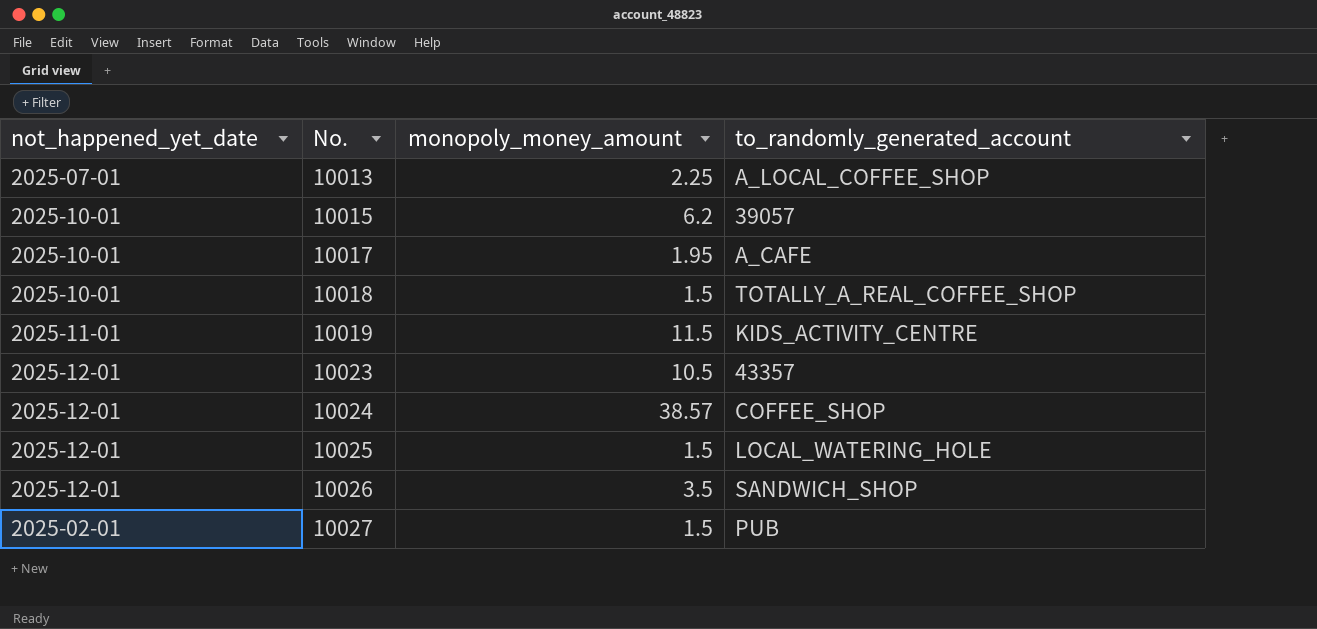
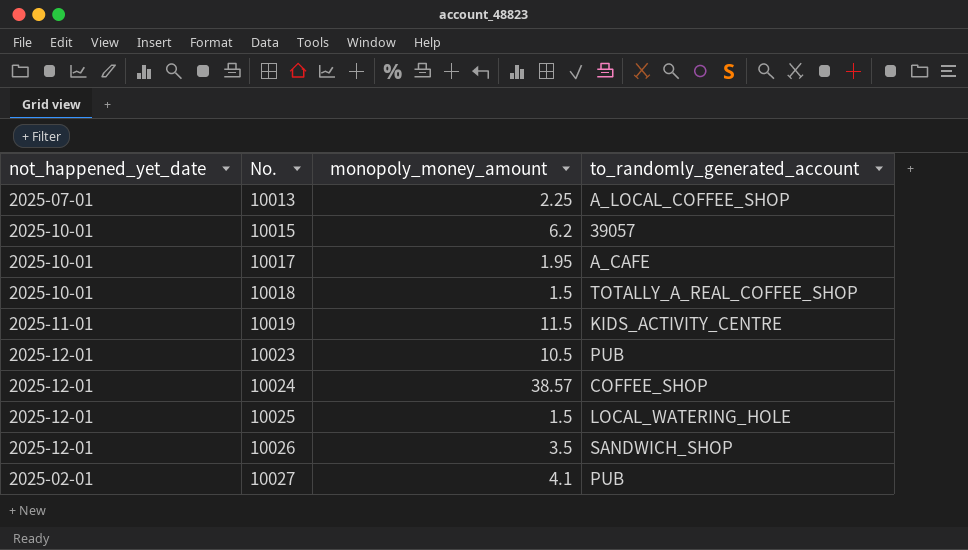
10023 | to_randomly_generated_account: 43357 -> PUB
10027 | monopoly_money_amount: 1.5 -> 4.1

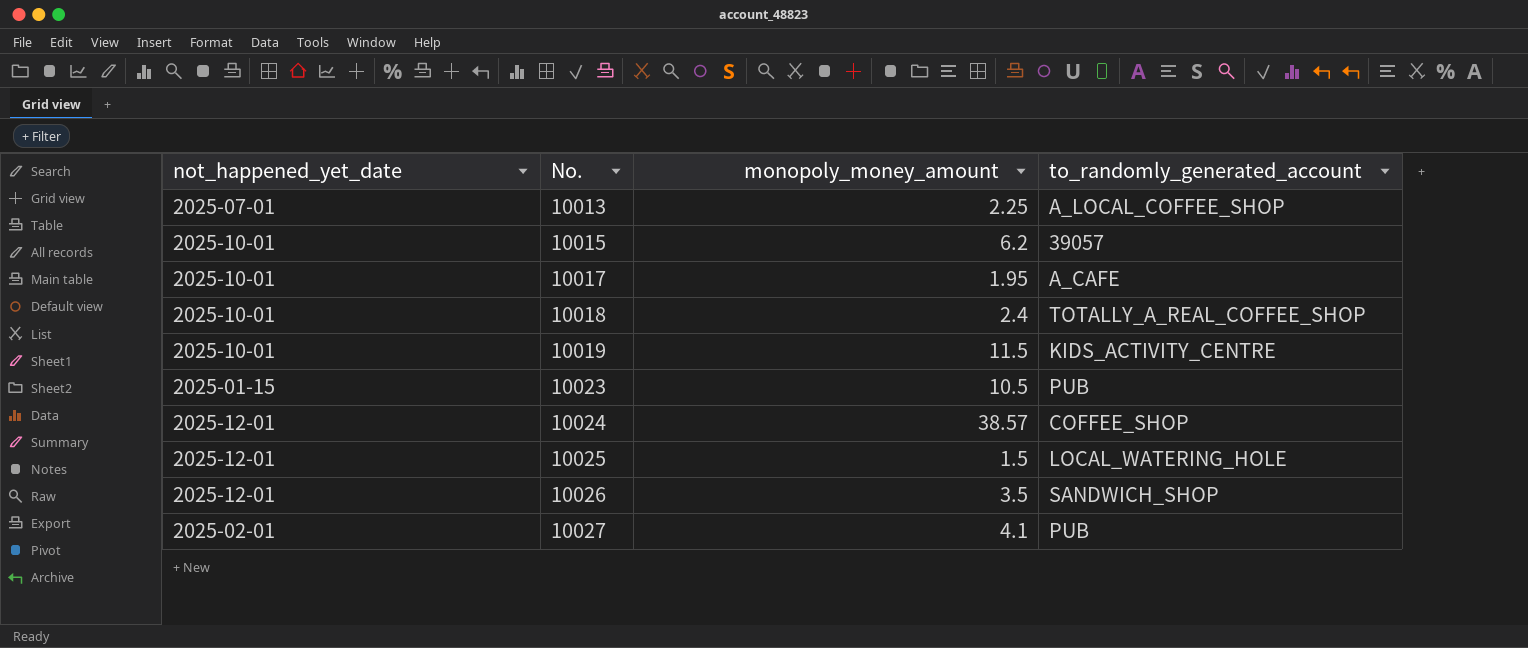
10018 | monopoly_money_amount: 1.5 -> 2.4
10019 | not_happened_yet_date: 2025-11-01 -> 2025-10-01
10023 | not_happened_yet_date: 2025-12-01 -> 2025-01-15

